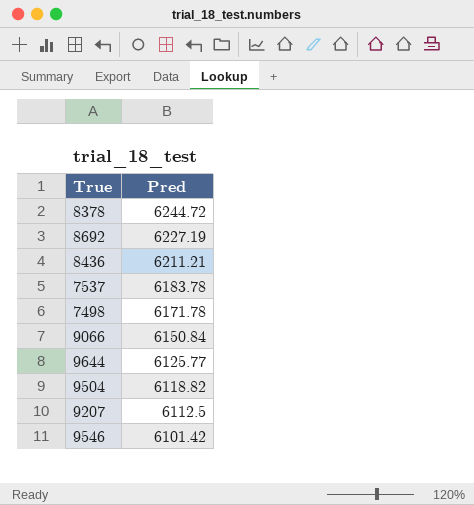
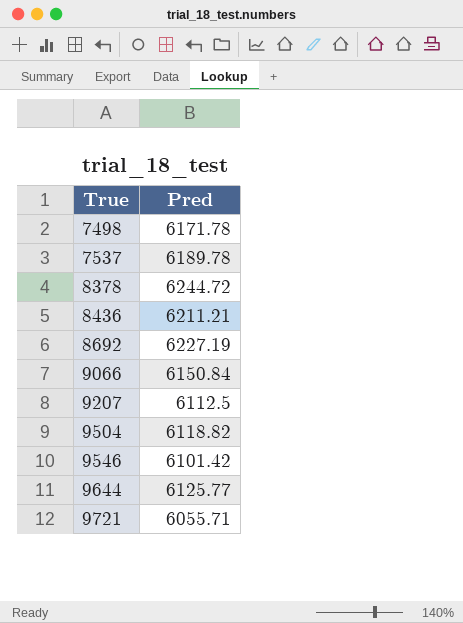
row order: Pred descending -> True ascending
7537 | Pred: 6183.78 -> 6189.78
row 9721: none -> 6055.71

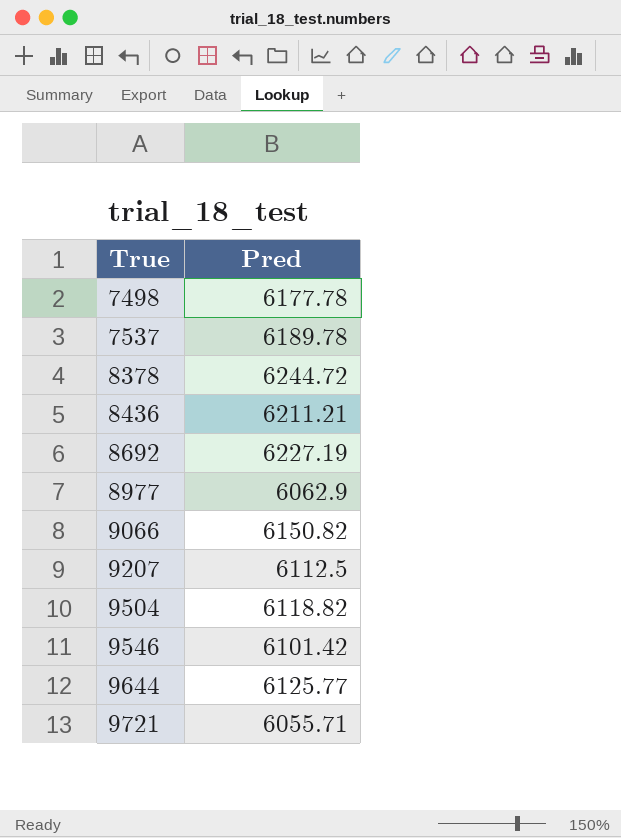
7498 | Pred: 6171.78 -> 6177.78
row 8977: none -> 6062.9
9066 | Pred: 6150.84 -> 6150.82

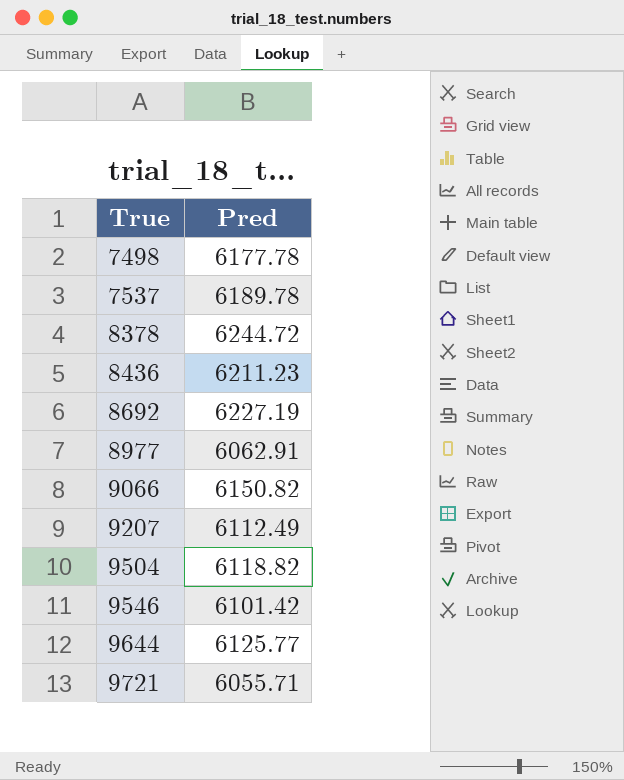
8436 | Pred: 6211.21 -> 6211.23
8977 | Pred: 6062.9 -> 6062.91
9207 | Pred: 6112.5 -> 6112.49

